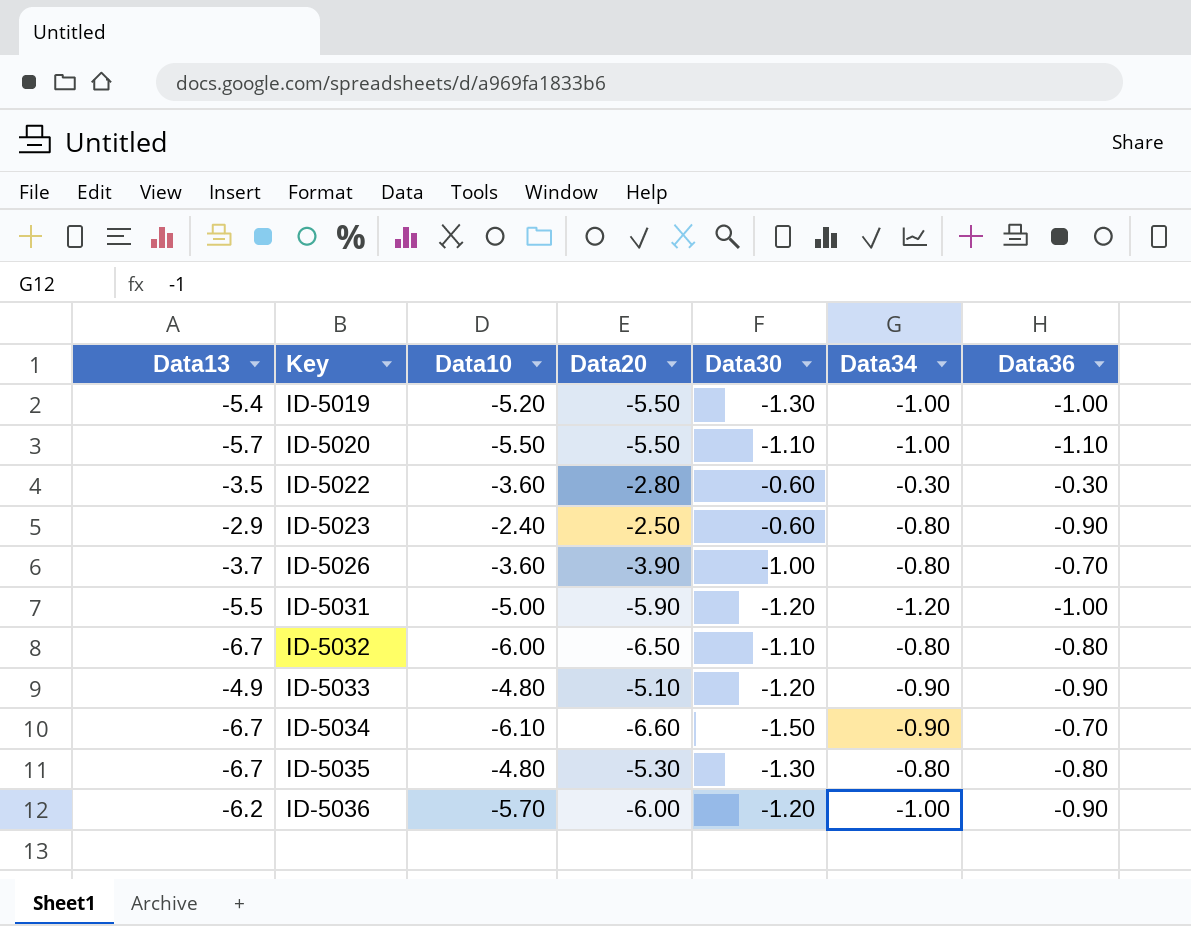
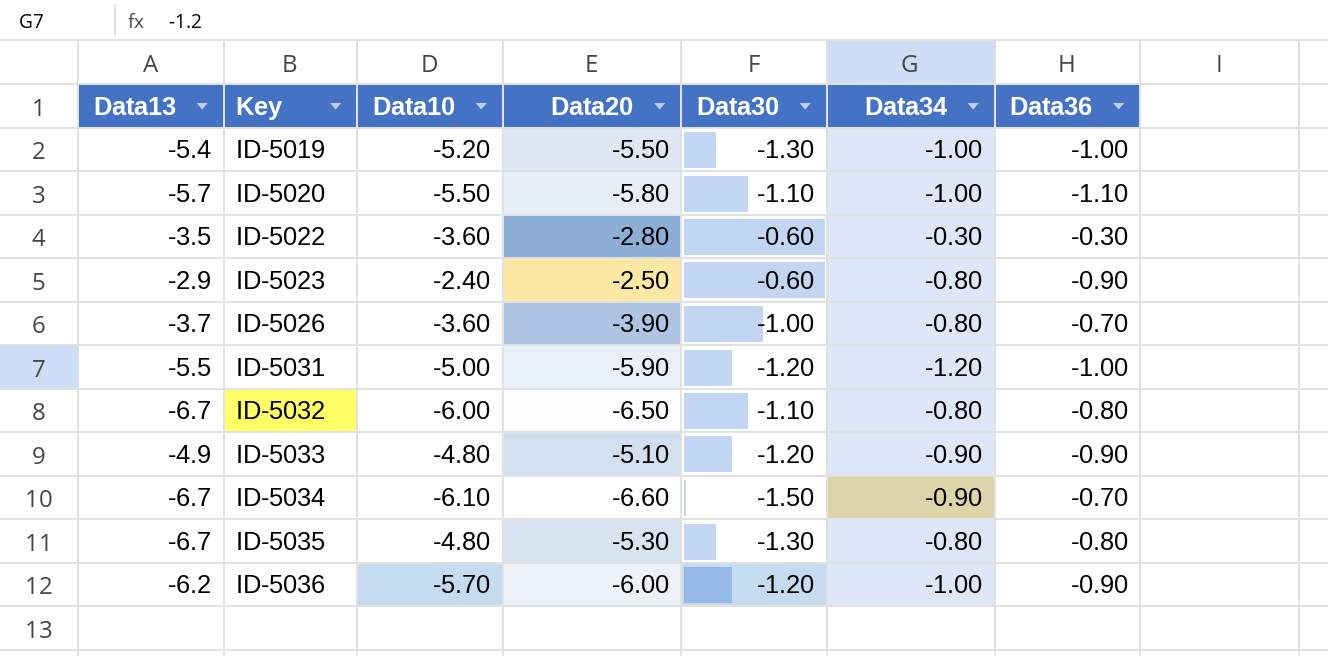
ID-5020 | Data20: -5.50 -> -5.80

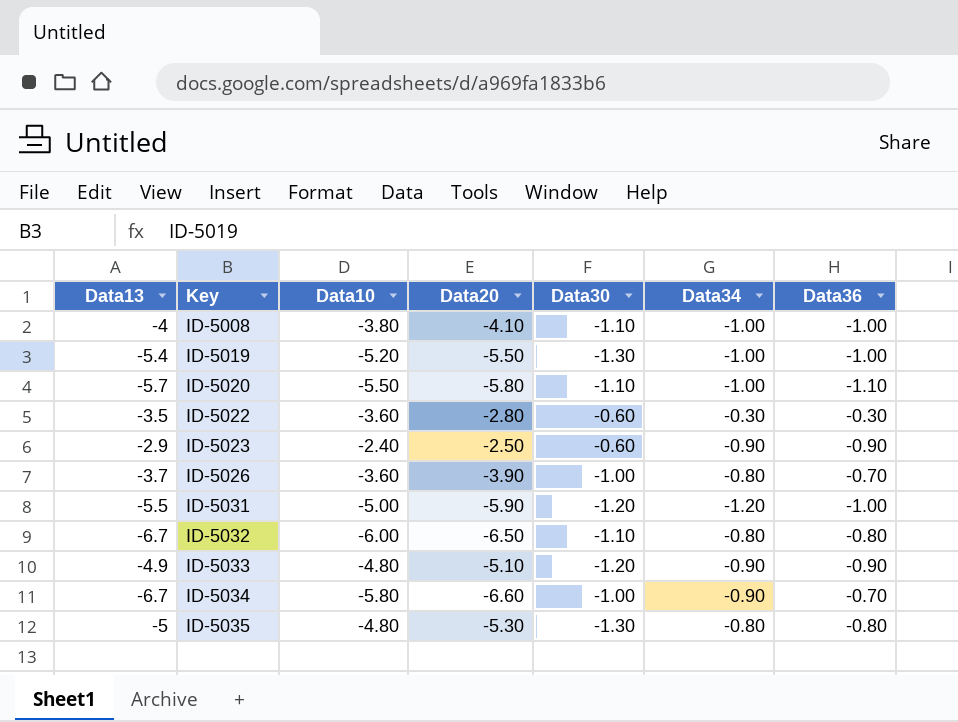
row ID-5036: -6.2 | -5.70 | -6.00 | -1.20 | -1.00 | -0.90 -> none
row ID-5008: none -> -4 | -3.80 | -4.10 | -1.10 | -1.00 | -1.00
ID-5023 | Data34: -0.80 -> -0.90
ID-5034 | Data10: -6.10 -> -5.80
ID-5034 | Data30: -1.50 -> -1.00
ID-5035 | Data13: -6.7 -> -5

